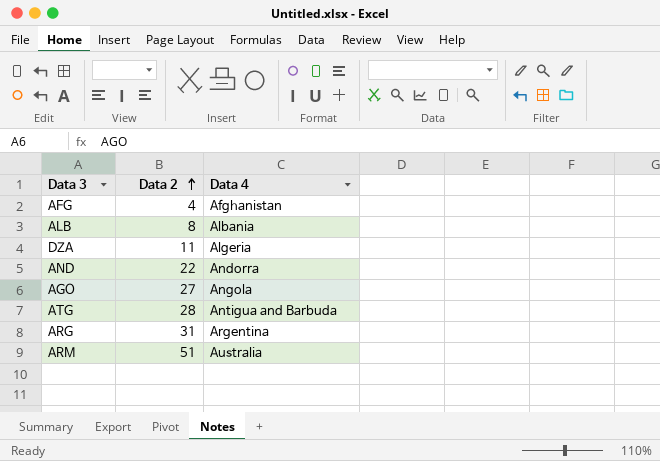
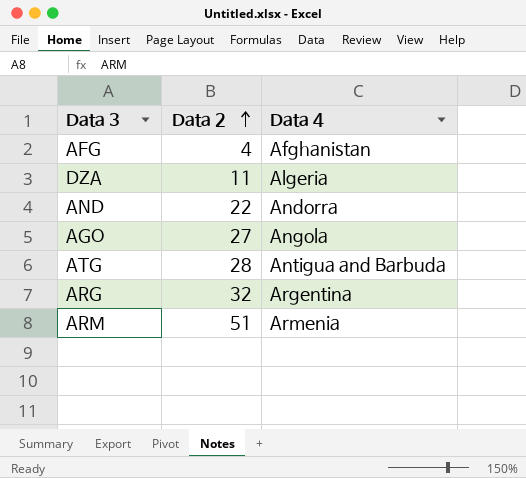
row ALB: 8 | Albania -> none
ARG | Data 2: 31 -> 32
ARM | Data 4: Australia -> Armenia

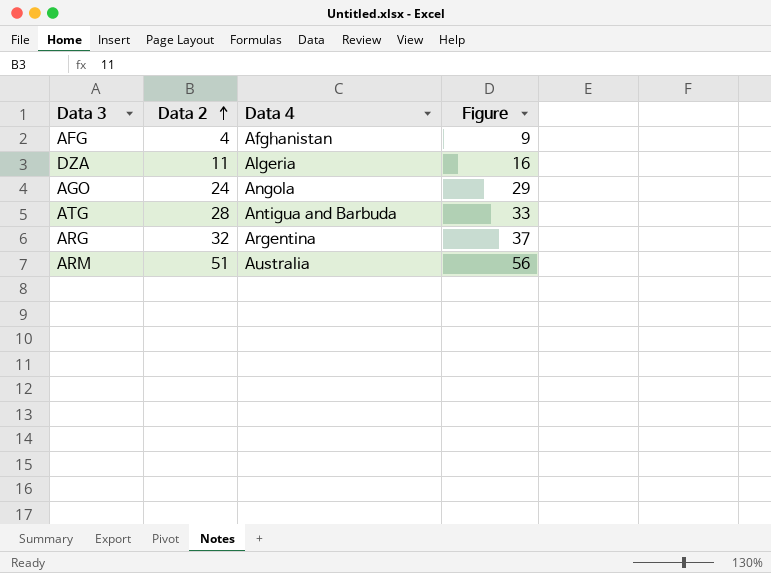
column Figure | formula: none -> [Data 2] + 5
row AND: 22 | Andorra -> none
AGO | Data 2: 27 -> 24
ARM | Data 4: Armenia -> Australia

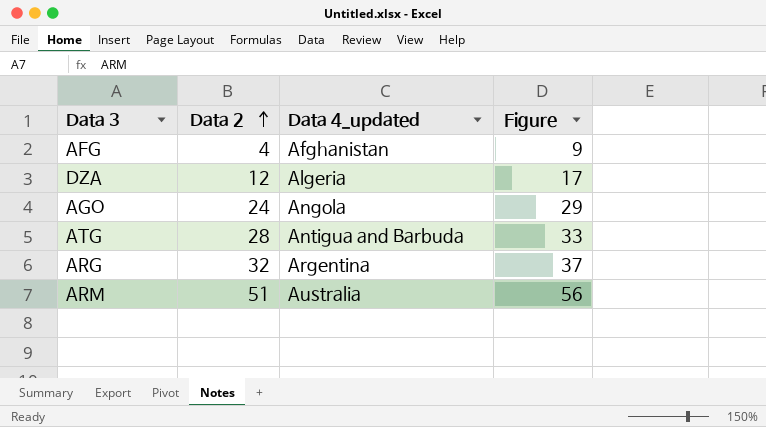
column name: Data 4 -> Data 4_updated
DZA | Data 2: 11 -> 12
DZA | Figure: 16 -> 17

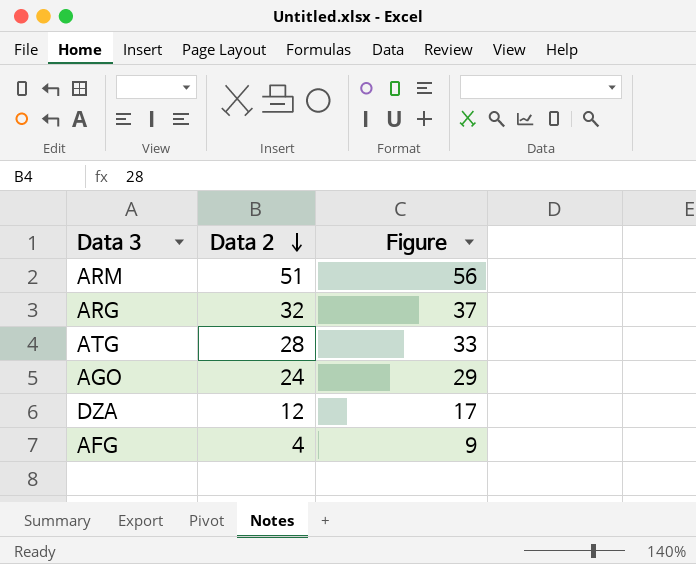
row order: Data 2 ascending -> Data 2 descending
column Data 4_updated | position: 3 -> none

